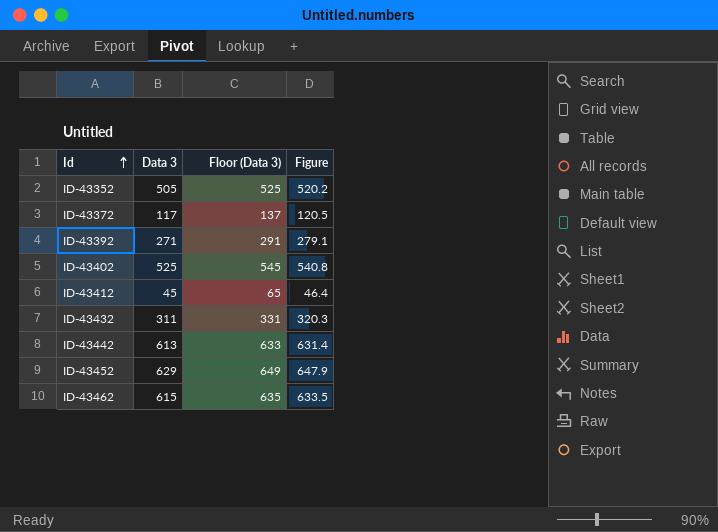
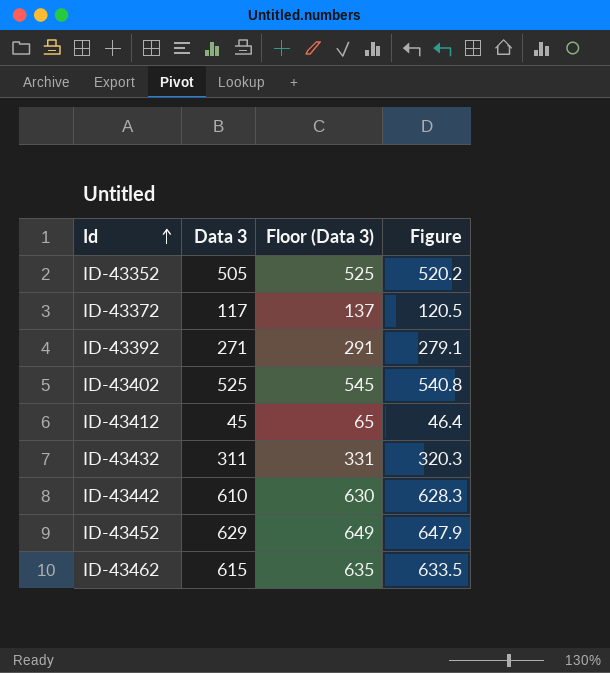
ID-43442 | Data 3: 613 -> 610
ID-43442 | Floor (Data 3): 633 -> 630
ID-43442 | Figure: 631.4 -> 628.3

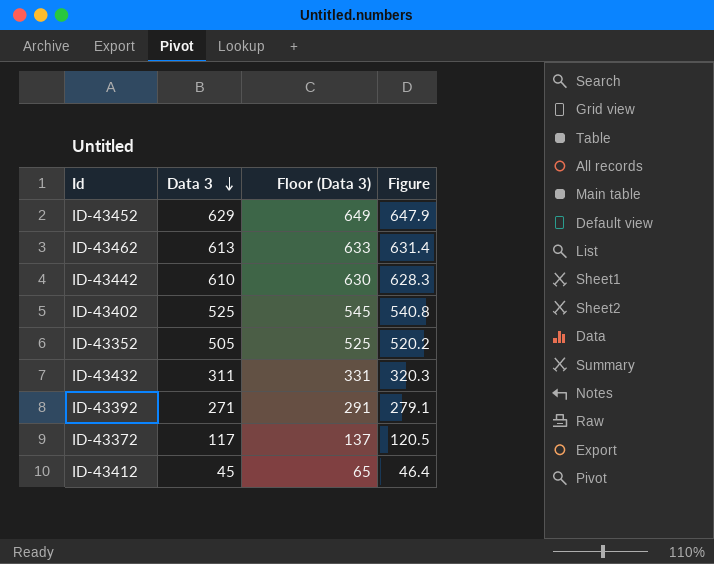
row order: Id ascending -> Data 3 descending
ID-43462 | Data 3: 615 -> 613
ID-43462 | Floor (Data 3): 635 -> 633
ID-43462 | Figure: 633.5 -> 631.4

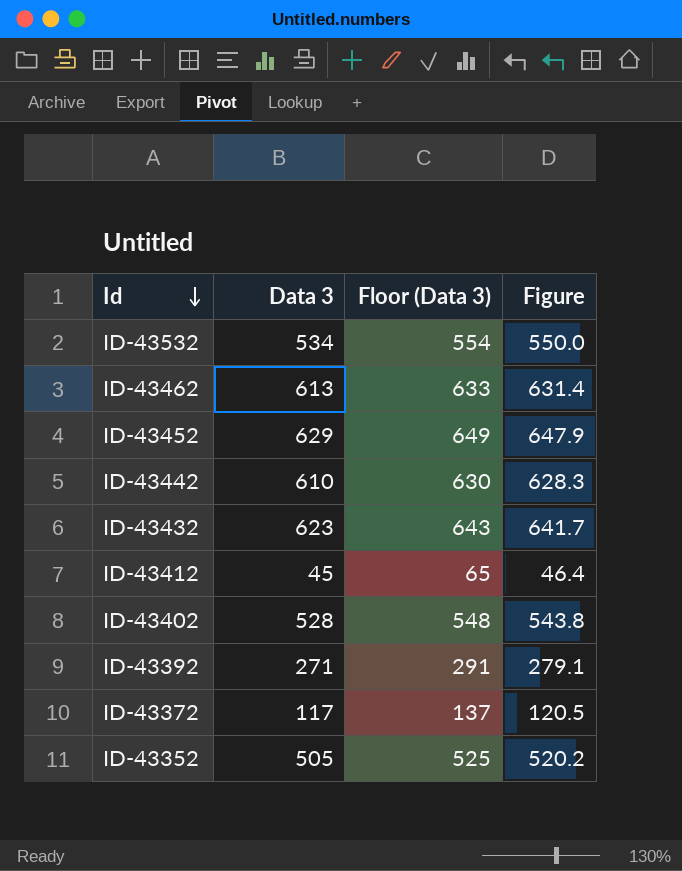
row order: Data 3 descending -> Id descending
row ID-43532: none -> 534 | 554 | 550.0
ID-43432 | Data 3: 311 -> 623
ID-43432 | Floor (Data 3): 331 -> 643
ID-43432 | Figure: 320.3 -> 641.7
ID-43402 | Data 3: 525 -> 528
ID-43402 | Floor (Data 3): 545 -> 548
ID-43402 | Figure: 540.8 -> 543.8

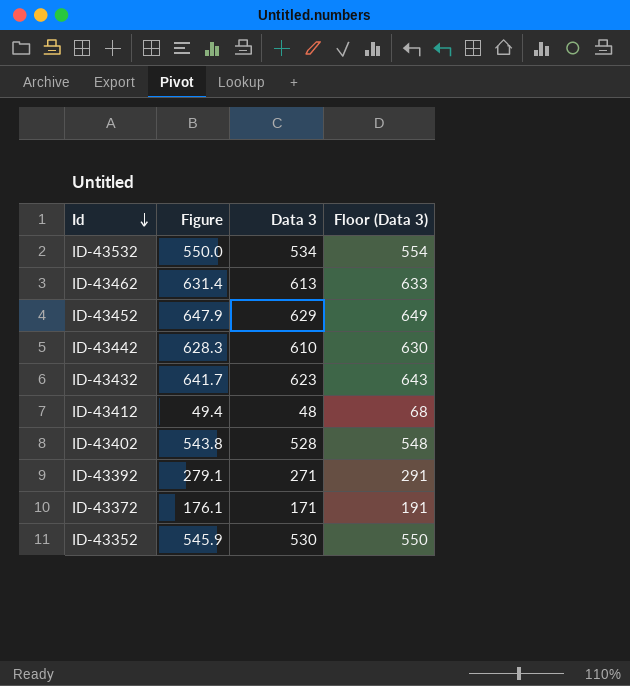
column Figure | position: 4 -> 2
ID-43412 | Figure: 46.4 -> 49.4
ID-43412 | Data 3: 45 -> 48
ID-43412 | Floor (Data 3): 65 -> 68
ID-43372 | Figure: 120.5 -> 176.1
ID-43372 | Data 3: 117 -> 171
ID-43372 | Floor (Data 3): 137 -> 191
ID-43352 | Figure: 520.2 -> 545.9
ID-43352 | Data 3: 505 -> 530
ID-43352 | Floor (Data 3): 525 -> 550

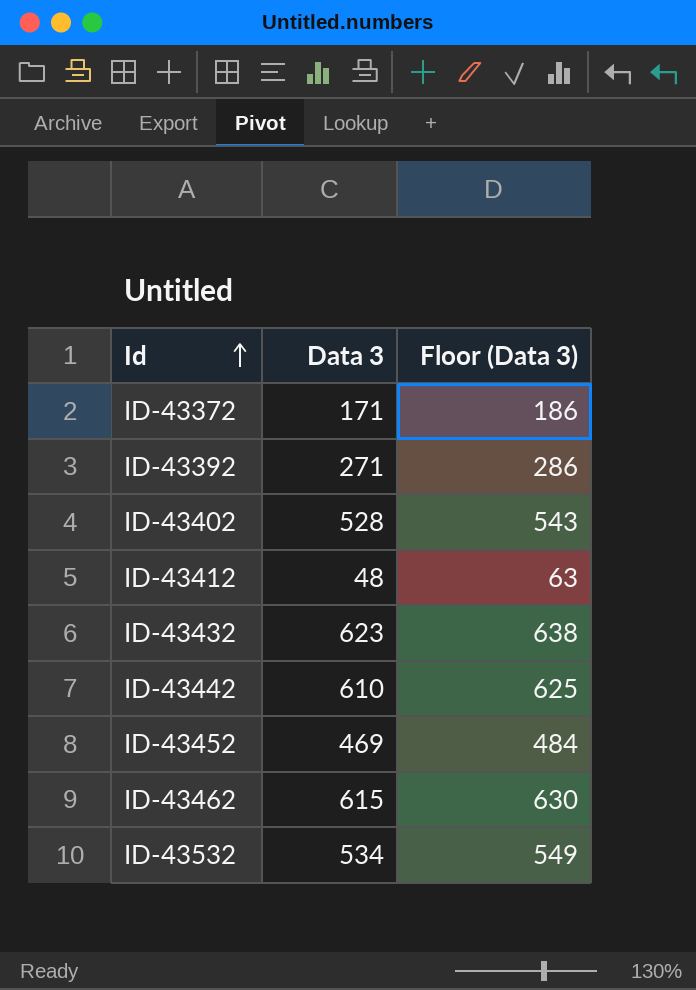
row order: Id descending -> Id ascending
column Figure | formula: [Data 3] * 1.03 -> none
column Floor (Data 3) | formula: [Data 3] + 20 -> [Data 3] + 15
row ID-43352: 545.9 | 530 | 550 -> none
ID-43452 | Data 3: 629 -> 469
ID-43462 | Data 3: 613 -> 615

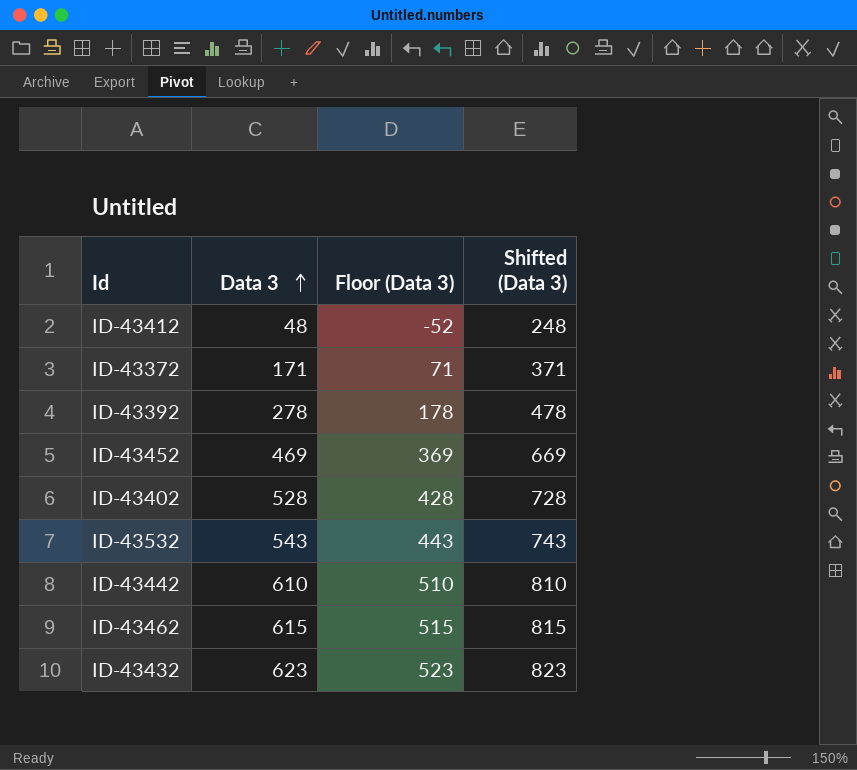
row order: Id ascending -> Data 3 ascending
column Floor (Data 3) | formula: [Data 3] + 15 -> [Data 3] - 100
column Shifted (Data 3) | formula: none -> [Data 3] + 200
ID-43392 | Data 3: 271 -> 278
ID-43532 | Data 3: 534 -> 543

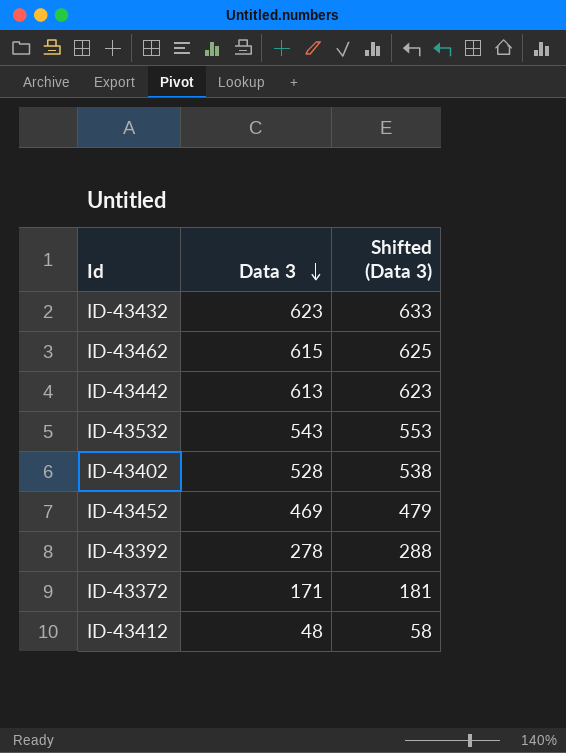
row order: Data 3 ascending -> Data 3 descending
column Floor (Data 3) | formula: [Data 3] - 100 -> none
column Shifted (Data 3) | formula: [Data 3] + 200 -> [Data 3] + 10
ID-43442 | Data 3: 610 -> 613

